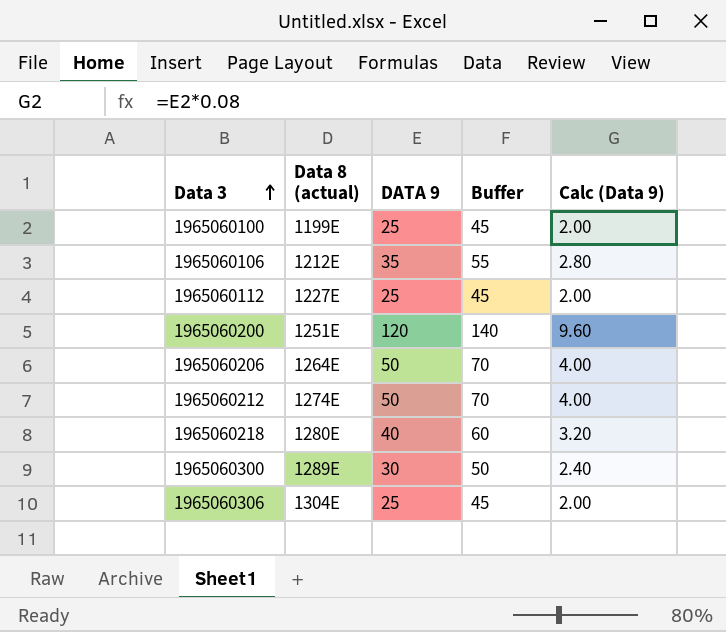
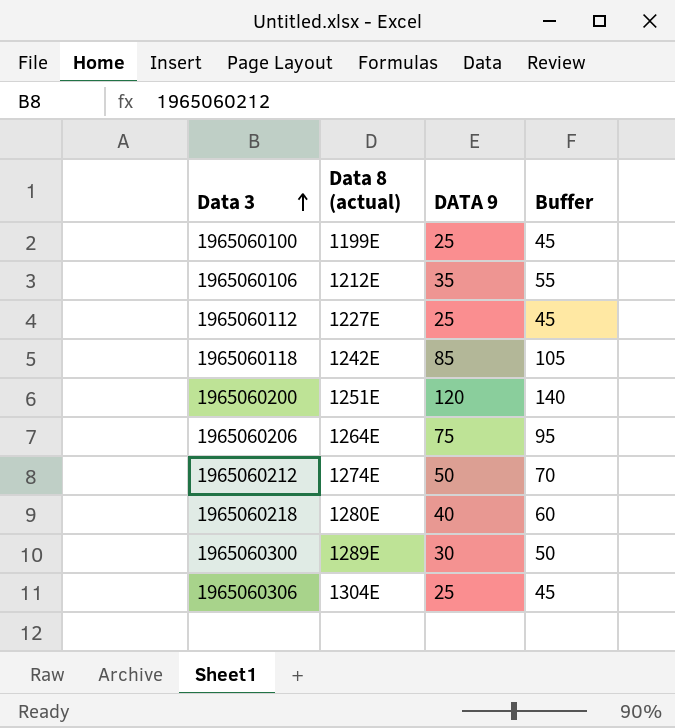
column Calc (Data 9) | formula: [DATA 9] * 0.08 -> none
row 1965060118: none -> 1242E | 85 | 105
1965060206 | DATA 9: 50 -> 75
1965060206 | Buffer: 70 -> 95

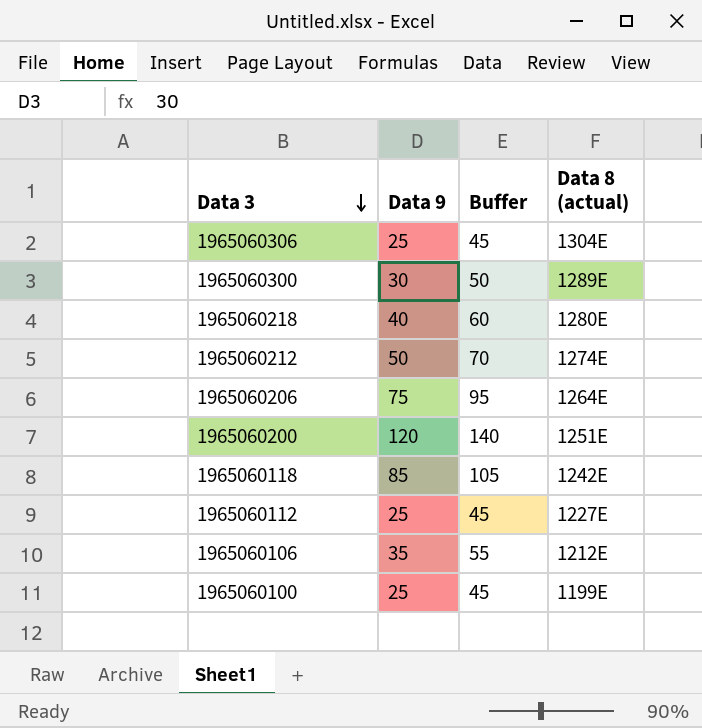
row order: Data 3 ascending -> Data 3 descending
column name: DATA 9 -> Data 9
column Data 8 (actual) | position: 2 -> 4

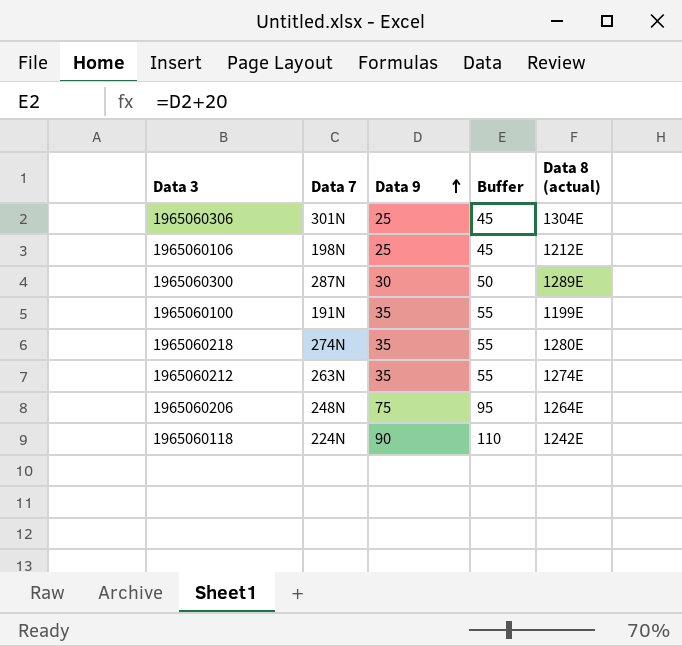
row order: Data 3 descending -> Data 9 ascending
column Data 7 | position: none -> 2
row 1965060200: 120 | 140 | 1251E -> none
row 1965060112: 25 | 45 | 1227E -> none
1965060106 | Data 9: 35 -> 25
1965060106 | Buffer: 55 -> 45
1965060100 | Data 9: 25 -> 35
1965060100 | Buffer: 45 -> 55
1965060218 | Data 9: 40 -> 35
1965060218 | Buffer: 60 -> 55
1965060212 | Data 9: 50 -> 35
1965060212 | Buffer: 70 -> 55
1965060118 | Data 9: 85 -> 90
1965060118 | Buffer: 105 -> 110

